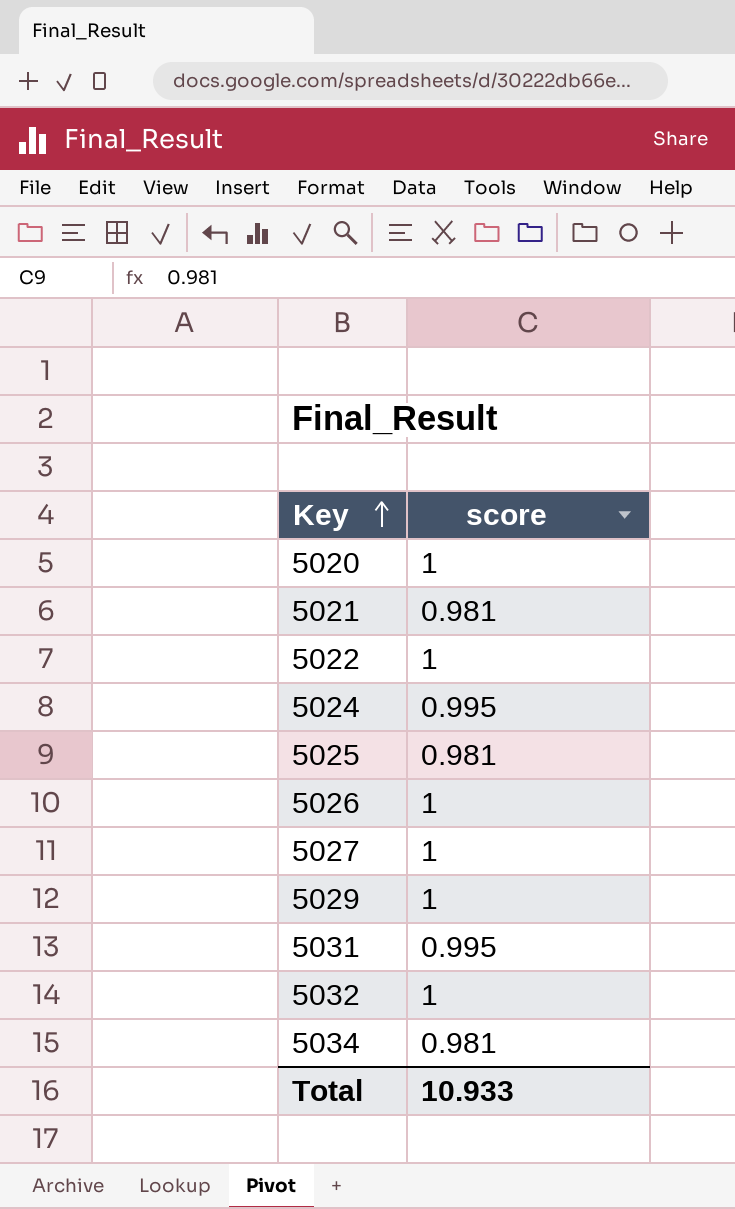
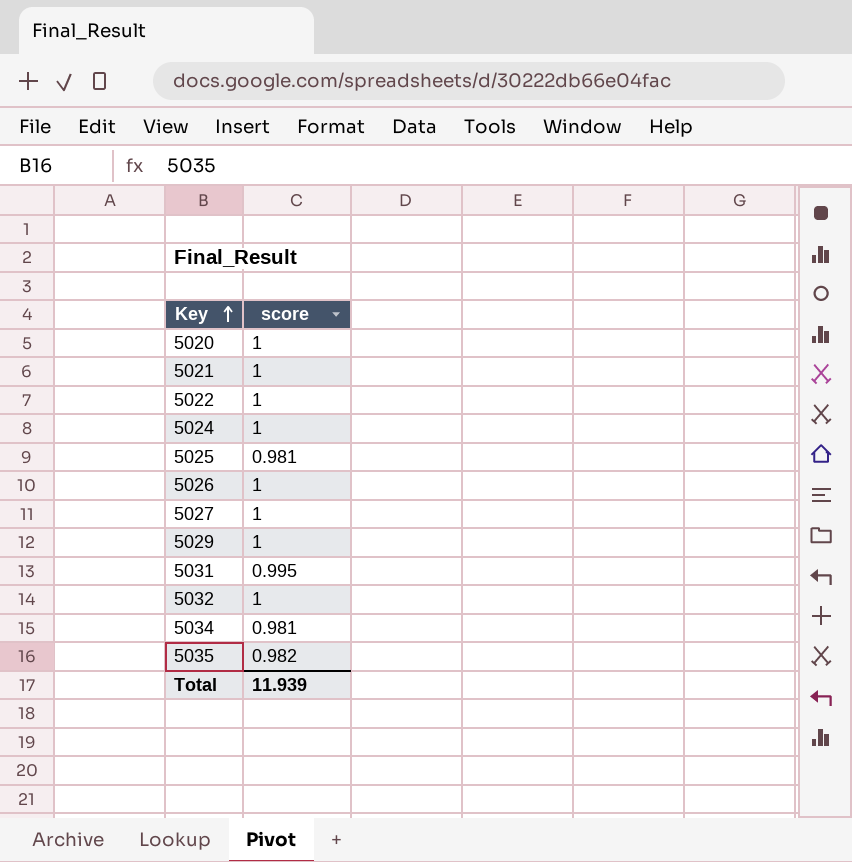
5021 | score: 0.981 -> 1
5024 | score: 0.995 -> 1
row 5035: none -> 0.982
Total | score: 10.933 -> 11.939

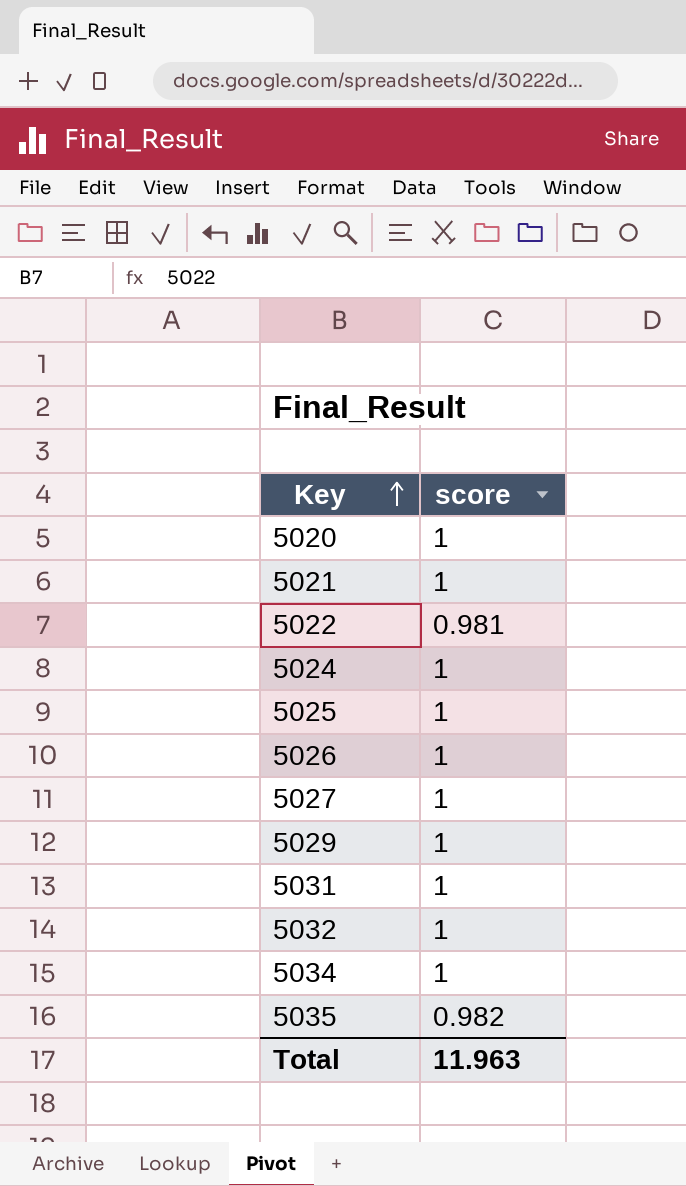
5022 | score: 1 -> 0.981
5025 | score: 0.981 -> 1
5031 | score: 0.995 -> 1
5034 | score: 0.981 -> 1
Total | score: 11.939 -> 11.963

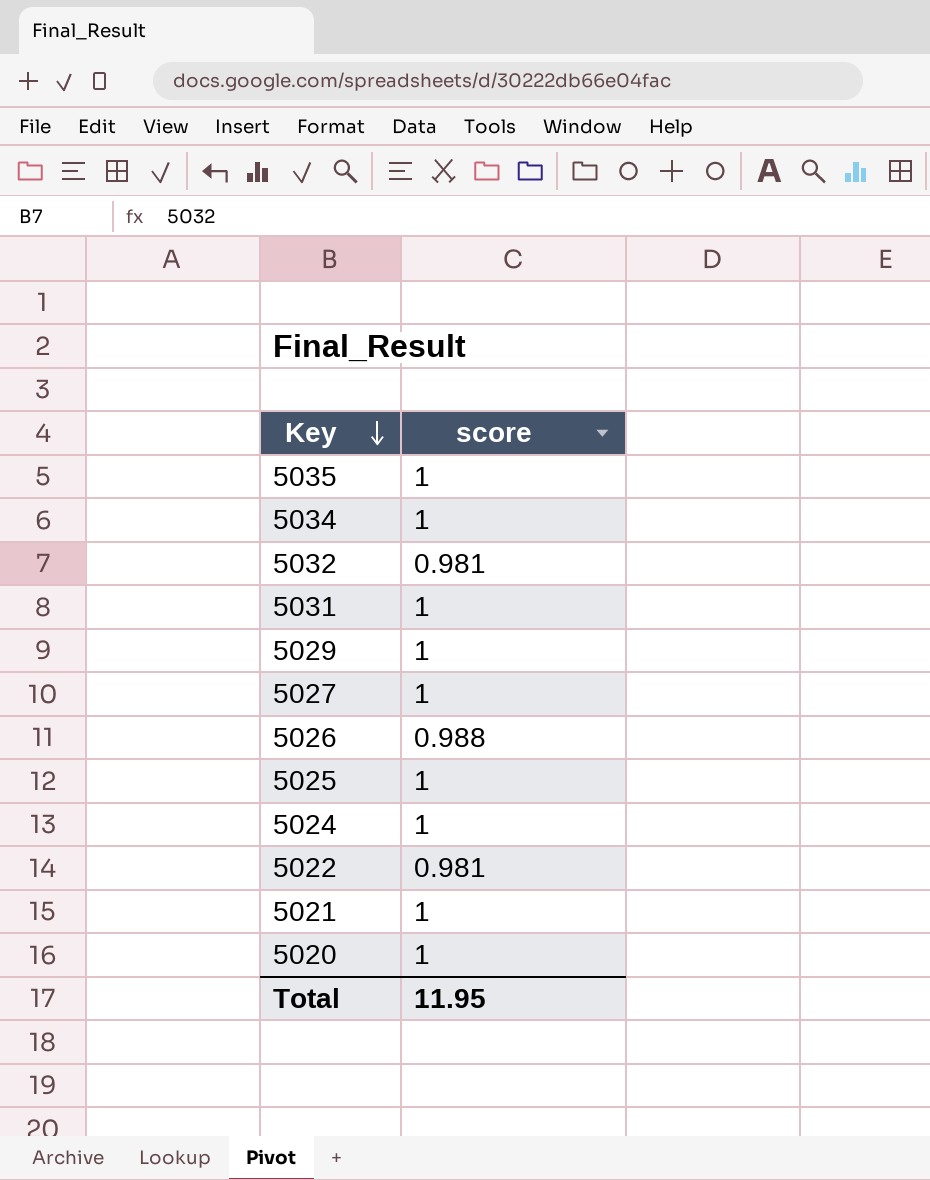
row order: Key ascending -> Key descending
5035 | score: 0.982 -> 1
5032 | score: 1 -> 0.981
5026 | score: 1 -> 0.988
Total | score: 11.963 -> 11.95

